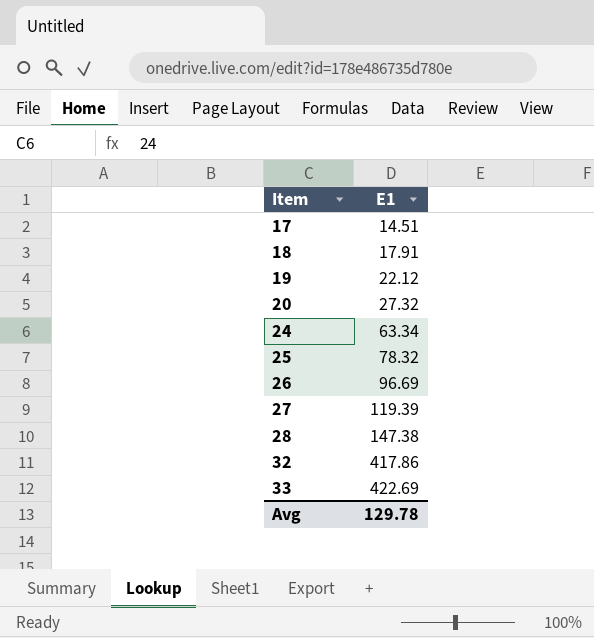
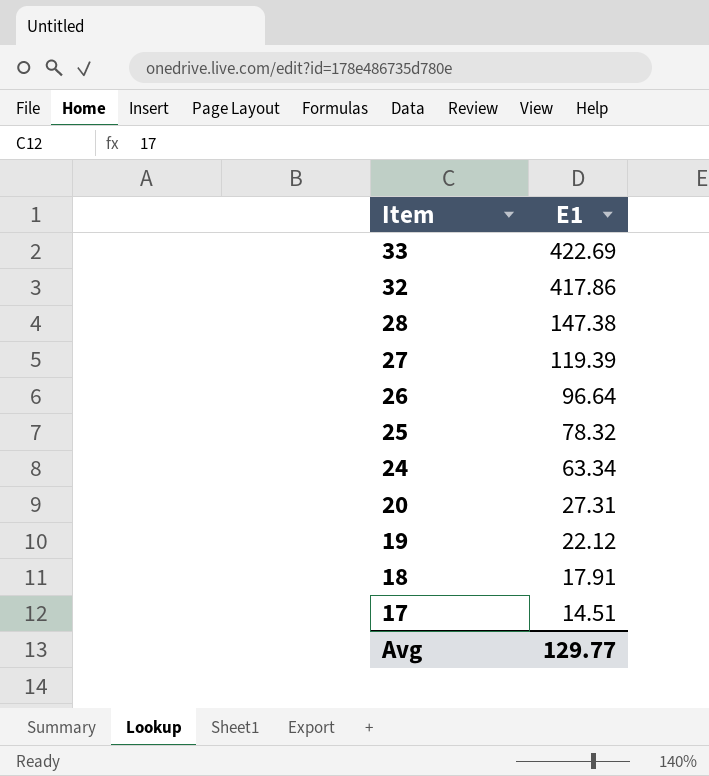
row order: Item ascending -> Item descending
26 | E1: 96.69 -> 96.64
20 | E1: 27.32 -> 27.31
Avg | E1: 129.78 -> 129.77

